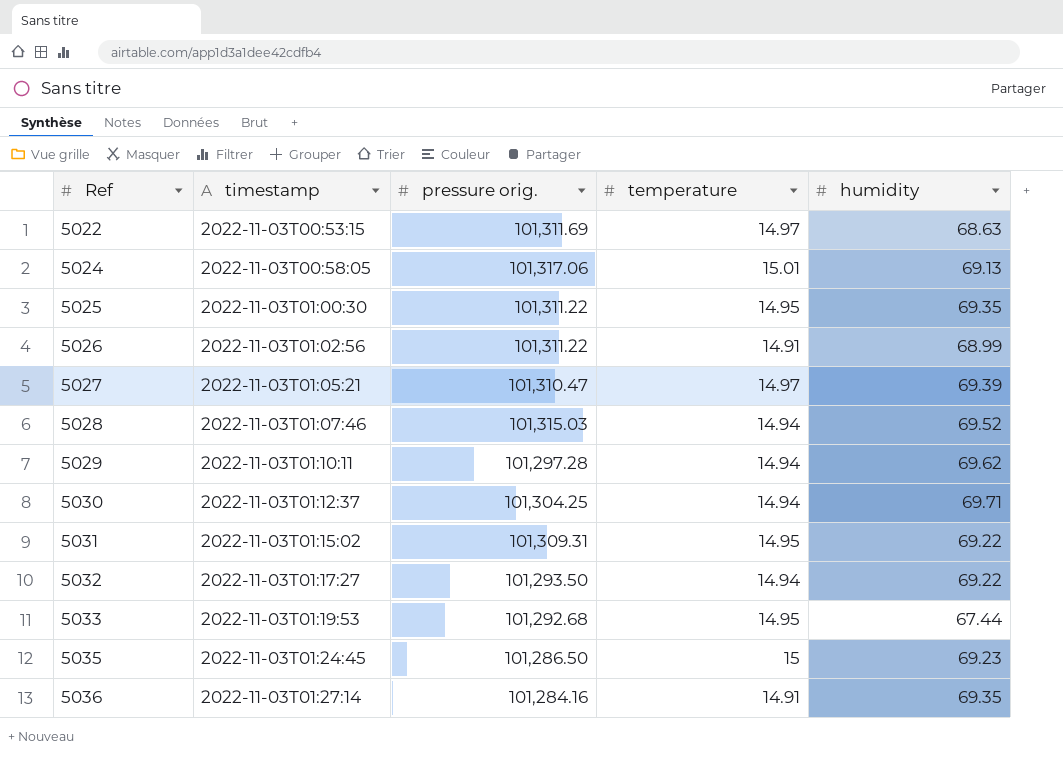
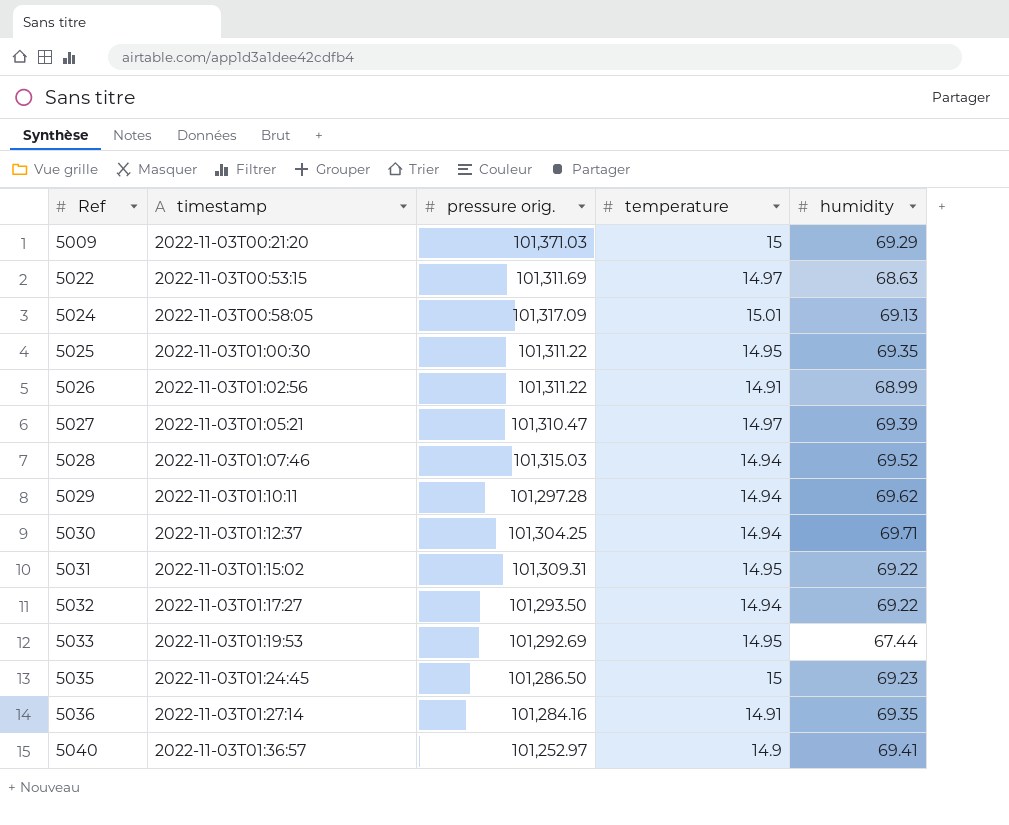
row 5009: none -> 2022-11-03T00:21:20 | 101,371.03 | 15 | 69.29
5024 | pressure orig.: 101,317.06 -> 101,317.09
5033 | pressure orig.: 101,292.68 -> 101,292.69
row 5040: none -> 2022-11-03T01:36:57 | 101,252.97 | 14.9 | 69.41

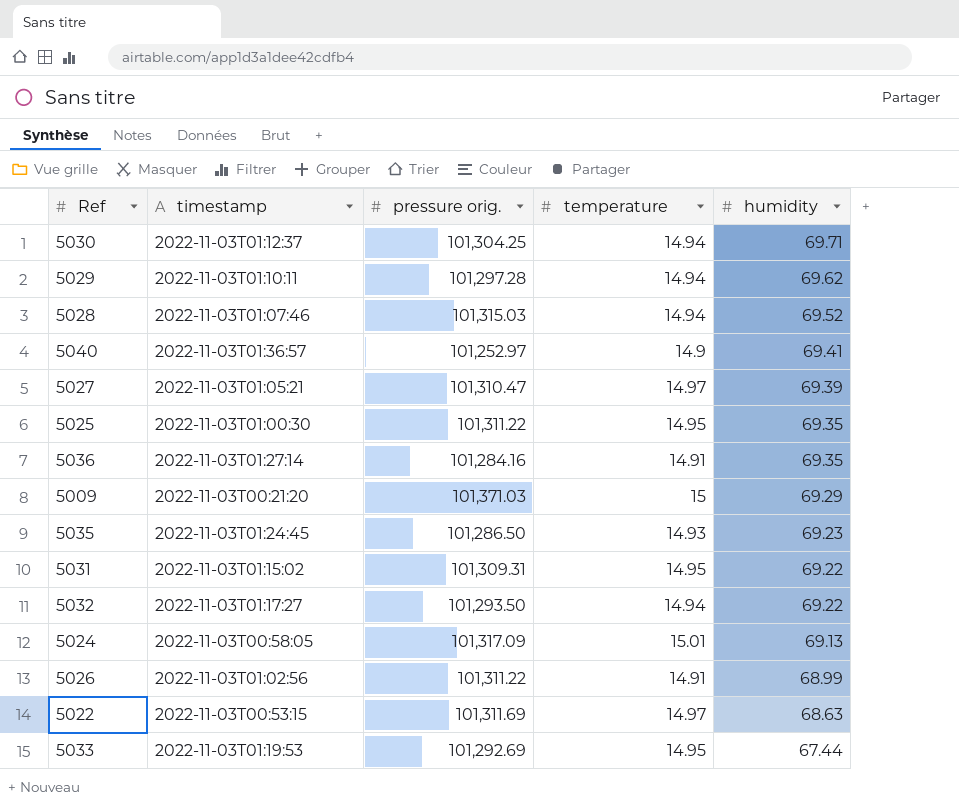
row order: Ref ascending -> humidity descending
5035 | temperature: 15 -> 14.93

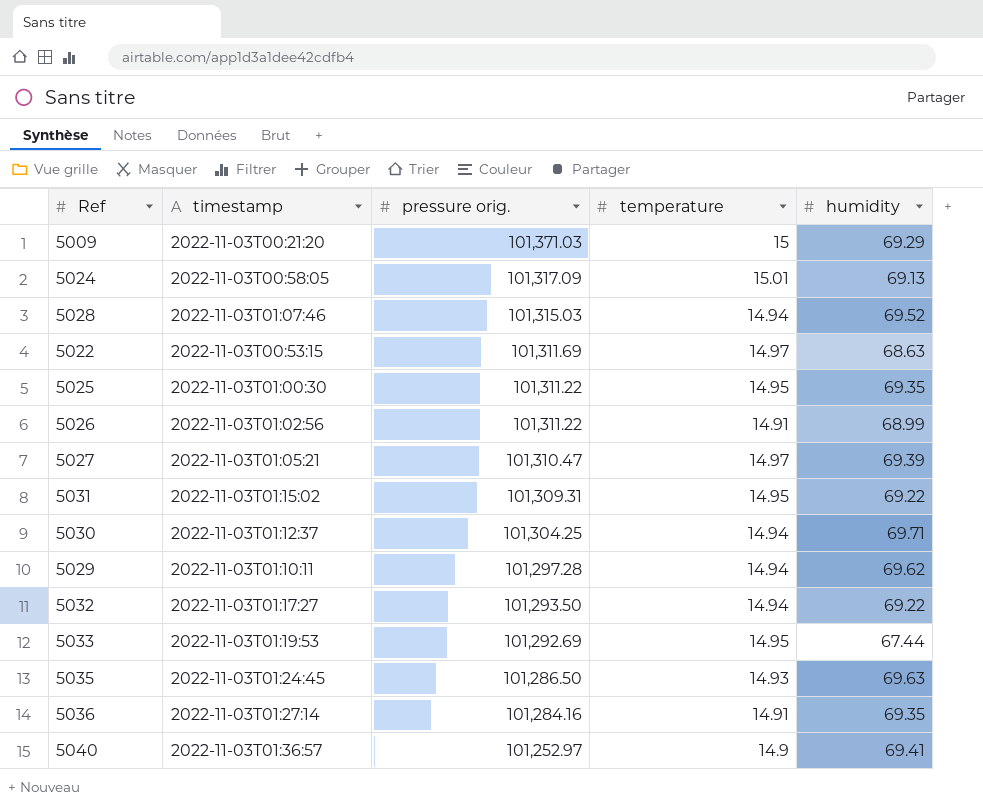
row order: humidity descending -> pressure orig. descending
5035 | humidity: 69.23 -> 69.63

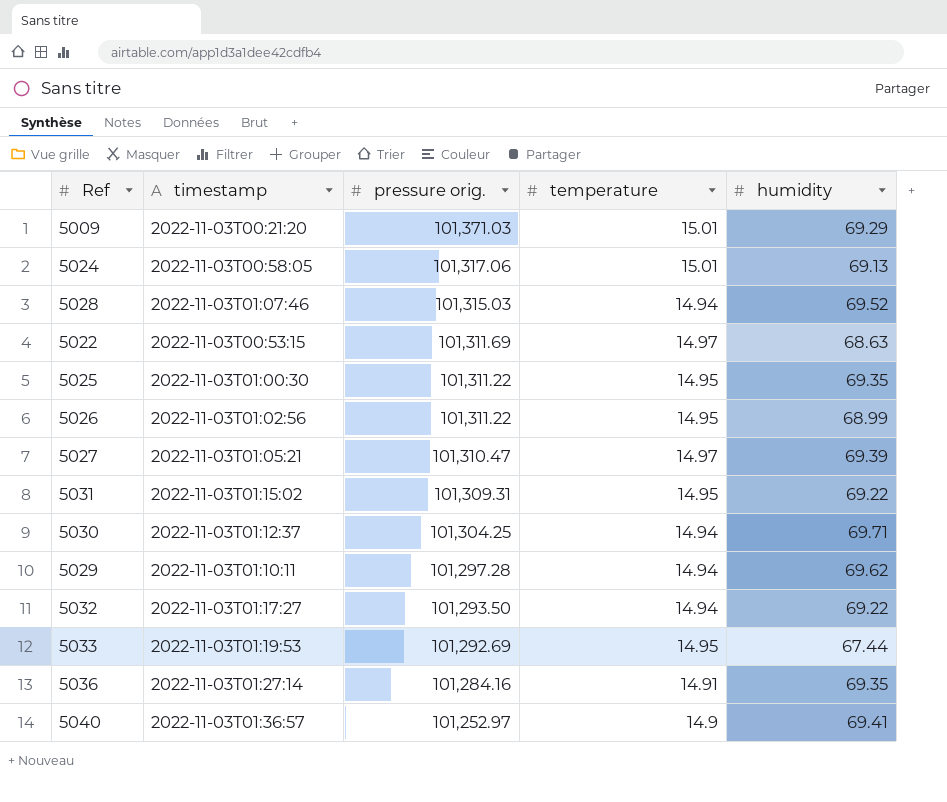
row 5035: 2022-11-03T01:24:45 | 101,286.50 | 14.93 | 69.63 -> none
5009 | temperature: 15 -> 15.01
5024 | pressure orig.: 101,317.09 -> 101,317.06
5026 | temperature: 14.91 -> 14.95

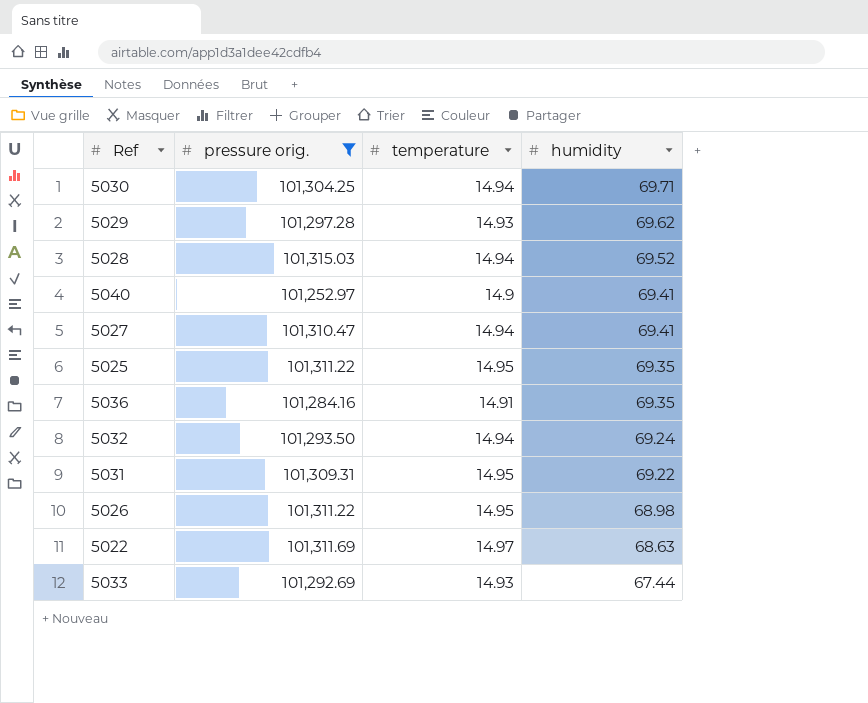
filter: none -> pressure orig. <= 101,315.03
row order: pressure orig. descending -> humidity descending
column timestamp | position: 2 -> none
5029 | temperature: 14.94 -> 14.93
5027 | temperature: 14.97 -> 14.94
5027 | humidity: 69.39 -> 69.41
5032 | humidity: 69.22 -> 69.24
5026 | humidity: 68.99 -> 68.98
5033 | temperature: 14.95 -> 14.93

